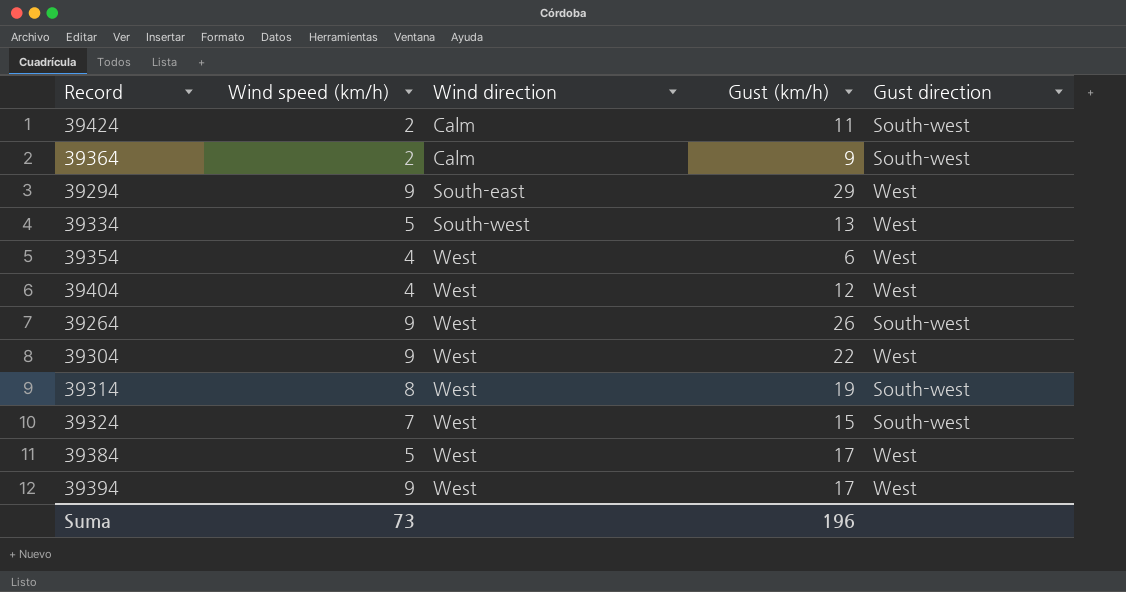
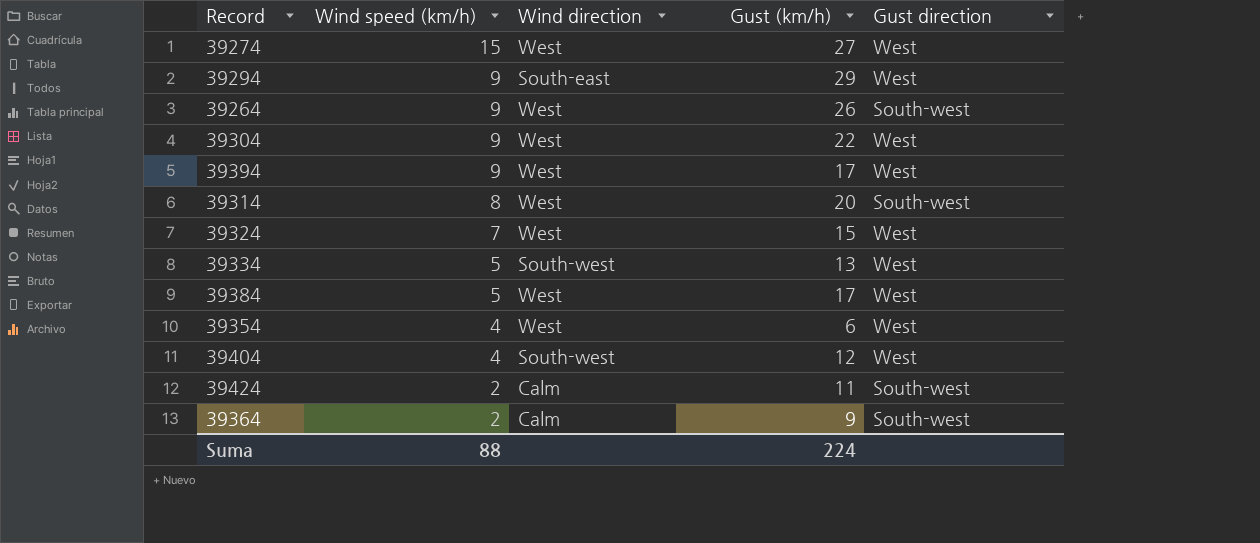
row order: Wind direction ascending -> Wind speed (km/h) descending
row 39274: none -> 15 | West | 27 | West
39314 | Gust (km/h): 19 -> 20
39324 | Gust direction: South-west -> West
39404 | Wind direction: West -> South-west
Suma | Wind speed (km/h): 73 -> 88
Suma | Gust (km/h): 196 -> 224

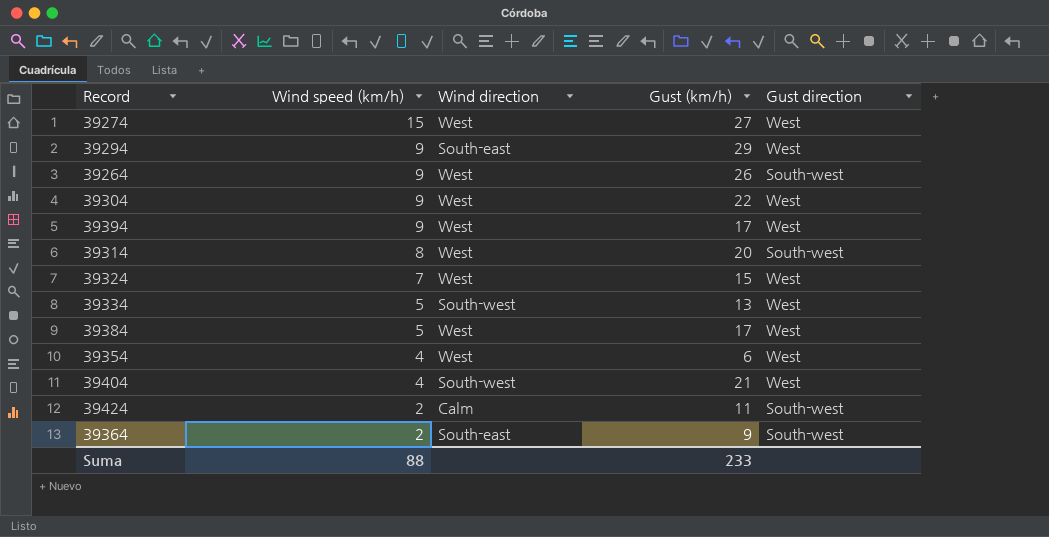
39404 | Gust (km/h): 12 -> 21
39364 | Wind direction: Calm -> South-east
Suma | Gust (km/h): 224 -> 233

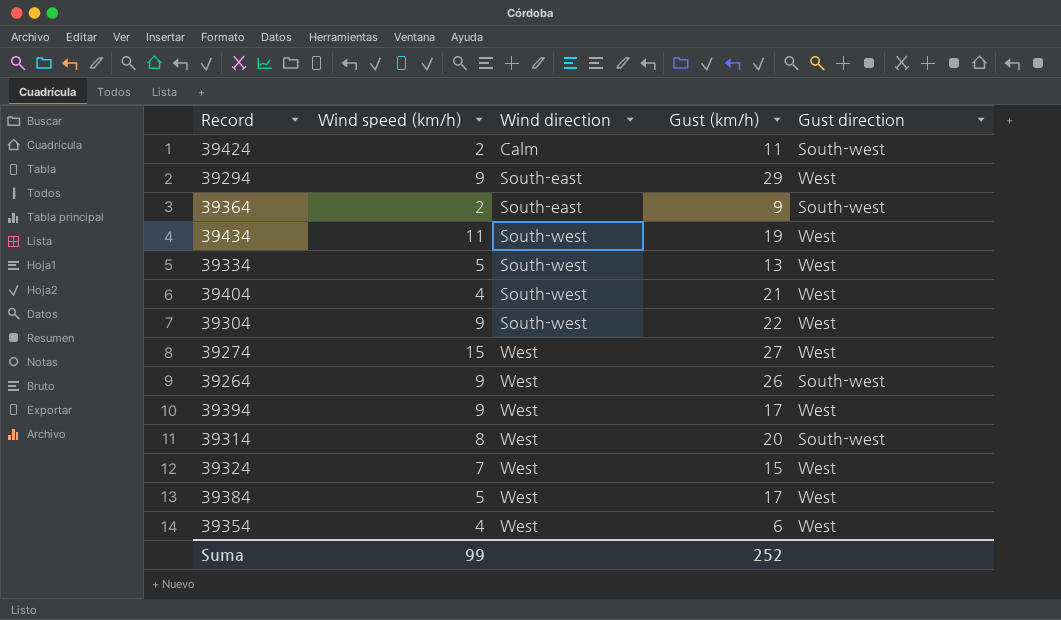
row order: Wind speed (km/h) descending -> Wind direction ascending
row 39434: none -> 11 | South-west | 19 | West
39304 | Wind direction: West -> South-west
Suma | Wind speed (km/h): 88 -> 99
Suma | Gust (km/h): 233 -> 252

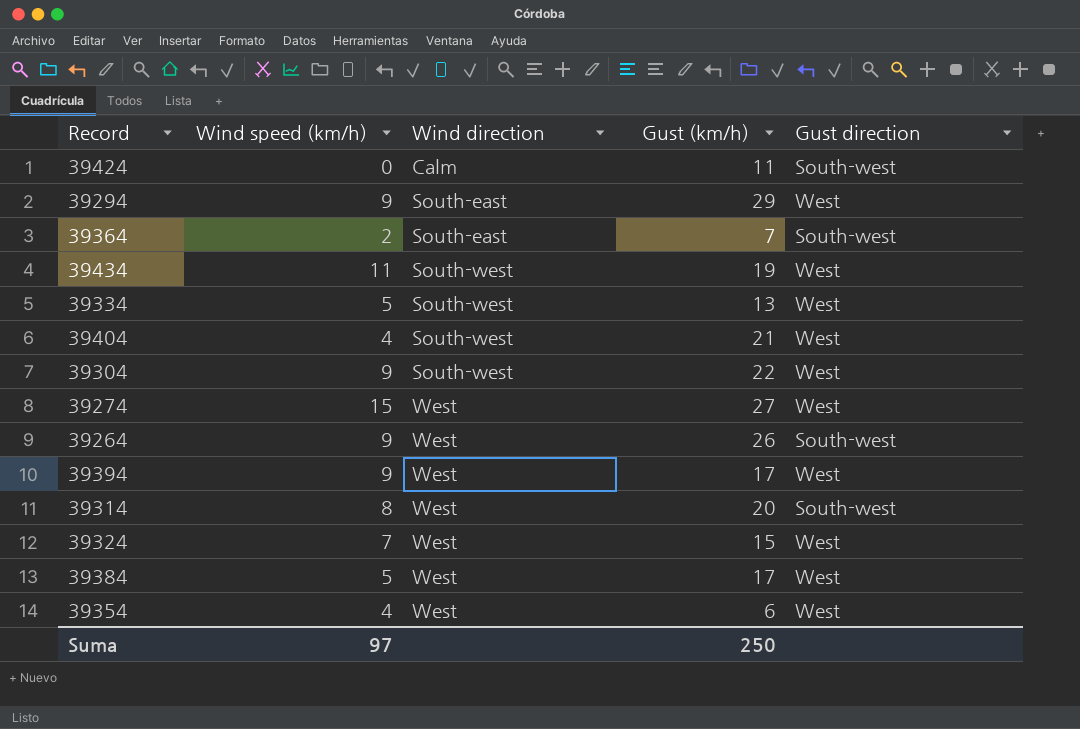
39424 | Wind speed (km/h): 2 -> 0
39364 | Gust (km/h): 9 -> 7
Suma | Wind speed (km/h): 99 -> 97
Suma | Gust (km/h): 252 -> 250

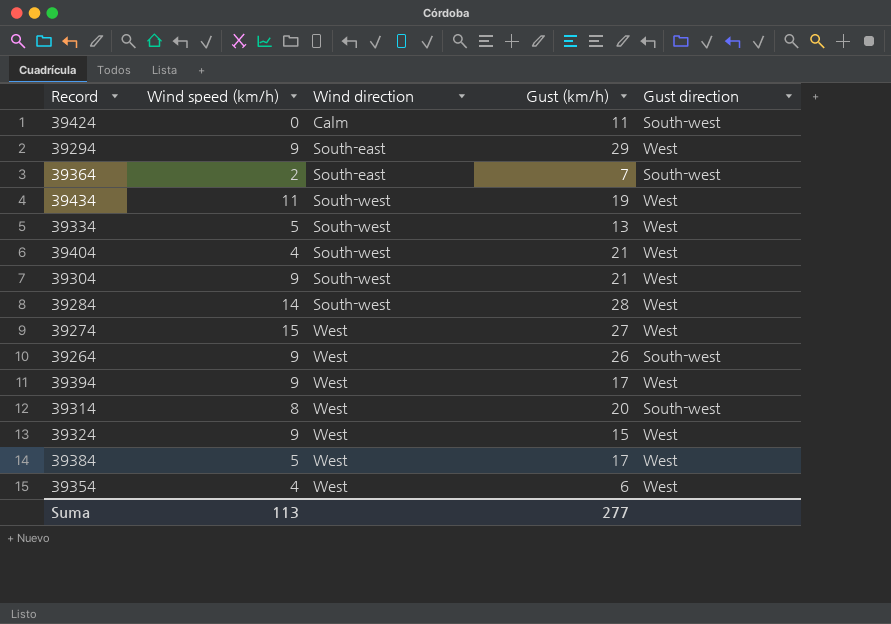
39304 | Gust (km/h): 22 -> 21
row 39284: none -> 14 | South-west | 28 | West
39324 | Wind speed (km/h): 7 -> 9
Suma | Wind speed (km/h): 97 -> 113
Suma | Gust (km/h): 250 -> 277

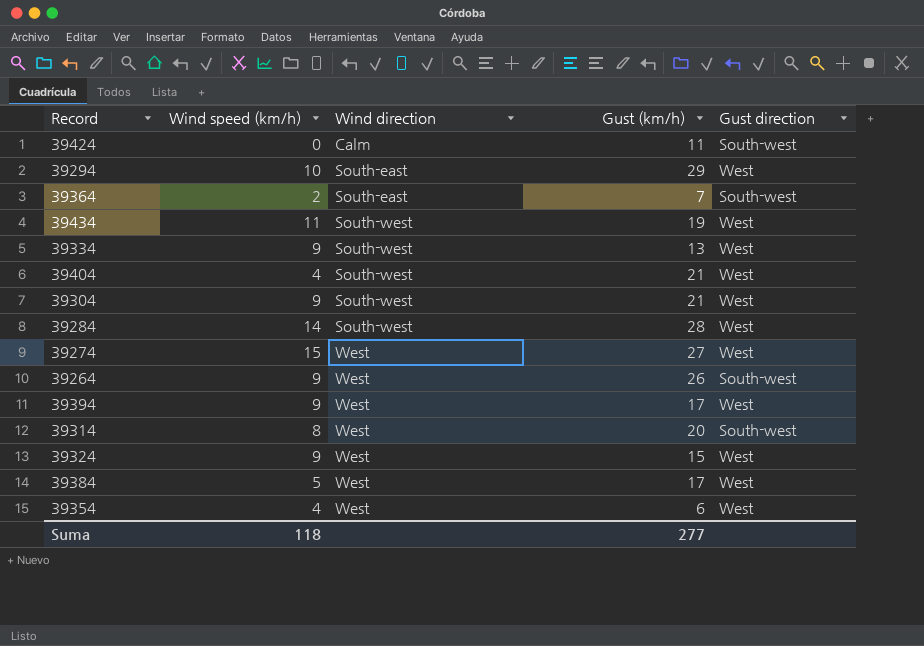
39294 | Wind speed (km/h): 9 -> 10
39334 | Wind speed (km/h): 5 -> 9
Suma | Wind speed (km/h): 113 -> 118

